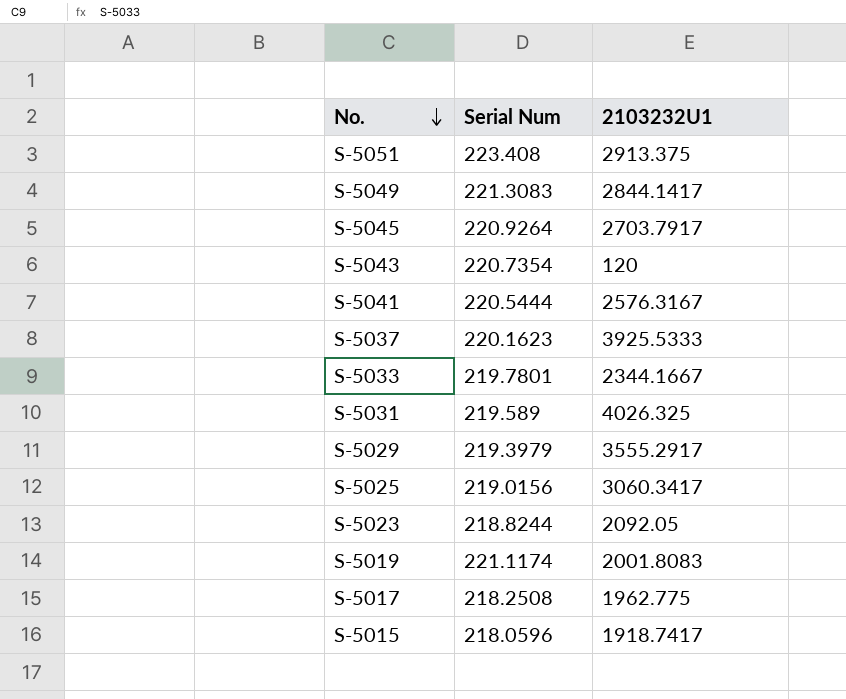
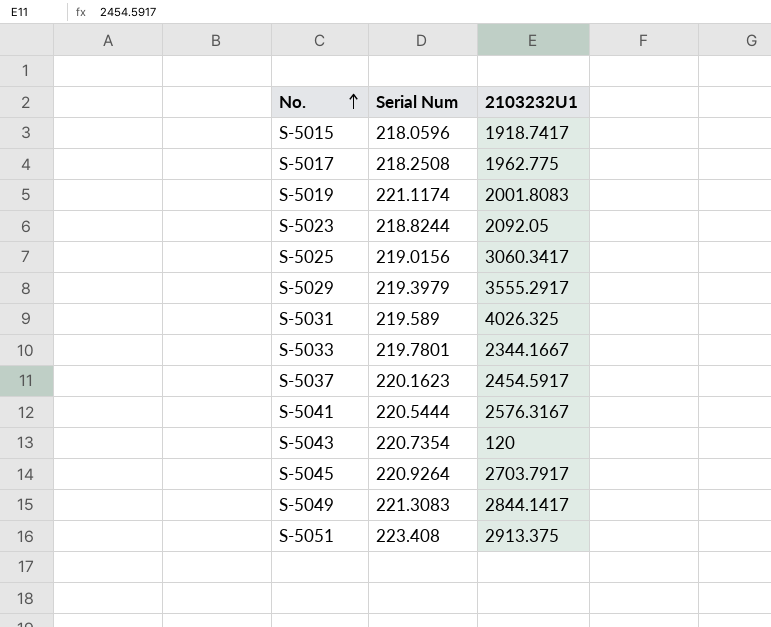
row order: No. descending -> No. ascending
S-5037 | 2103232U1: 3925.5333 -> 2454.5917

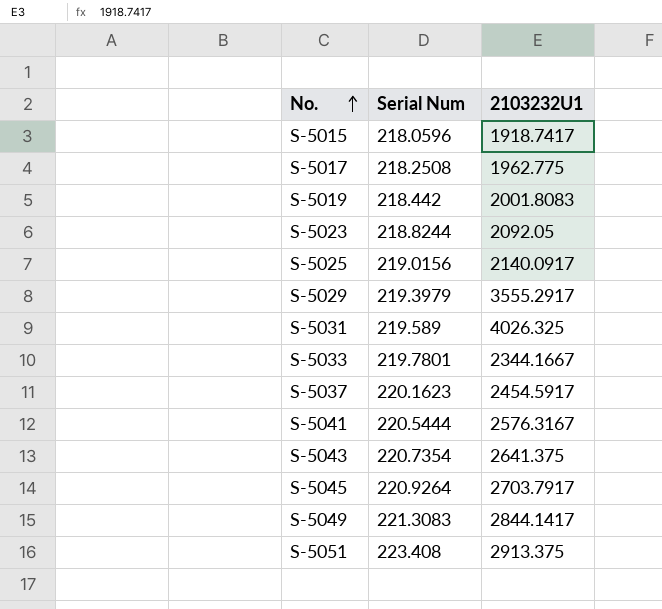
S-5019 | Serial Num: 221.1174 -> 218.442
S-5025 | 2103232U1: 3060.3417 -> 2140.0917
S-5043 | 2103232U1: 120 -> 2641.375

